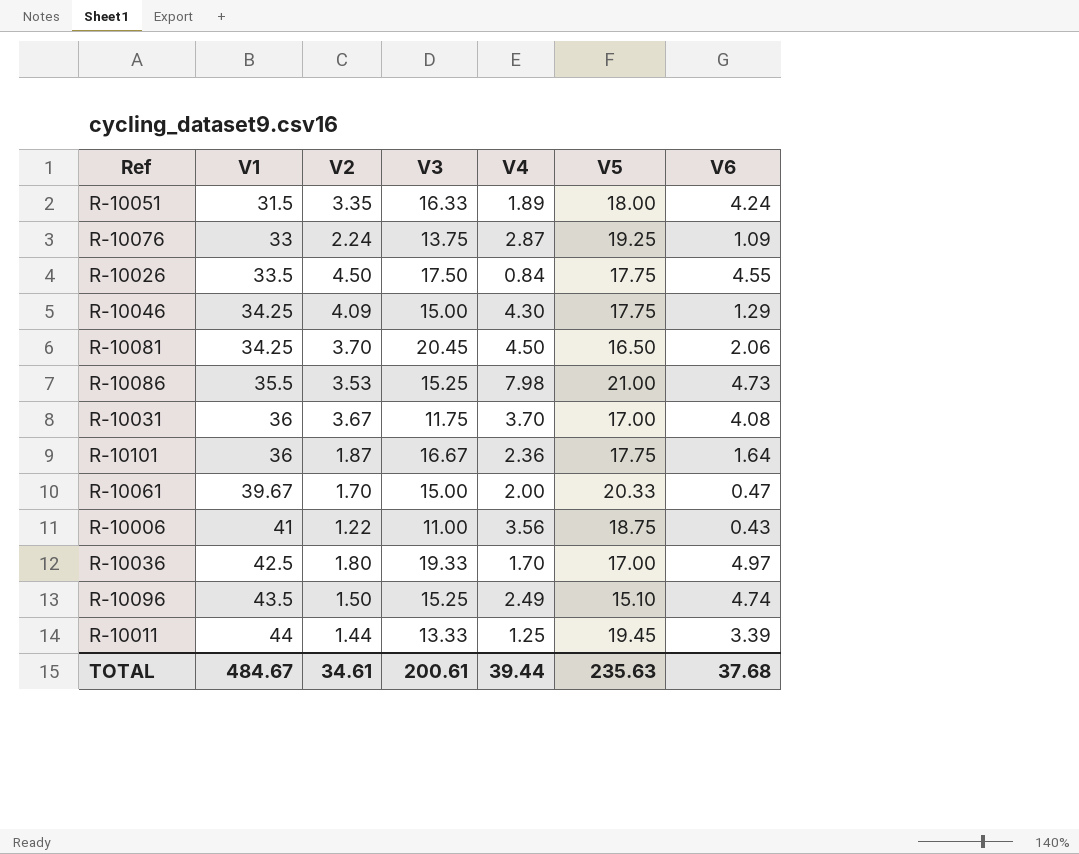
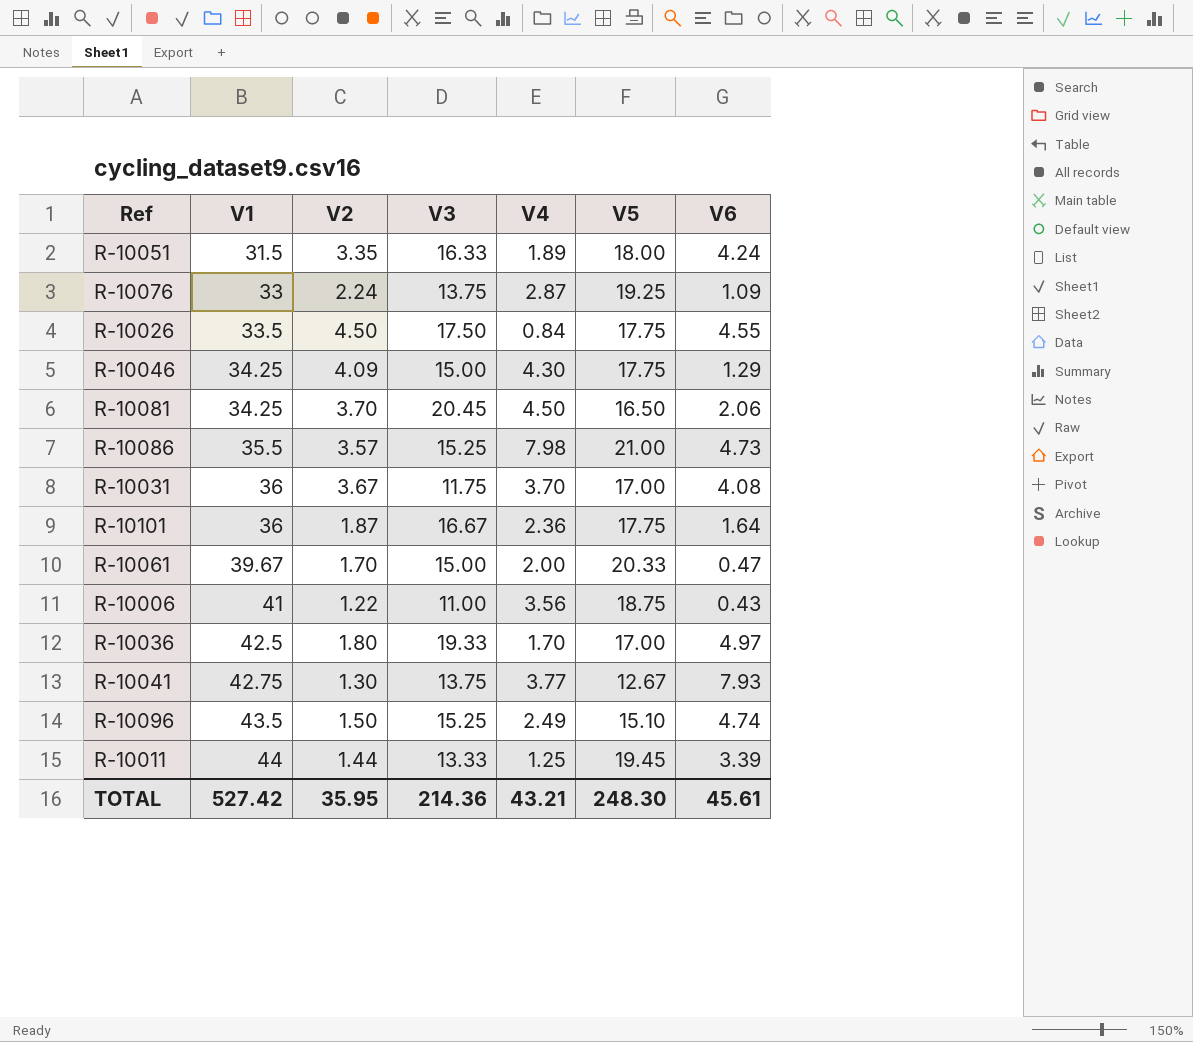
R-10086 | V2: 3.53 -> 3.57
row R-10041: none -> 42.75 | 1.30 | 13.75 | 3.77 | 12.67 | 7.93
TOTAL | V1: 484.67 -> 527.42
TOTAL | V2: 34.61 -> 35.95
TOTAL | V3: 200.61 -> 214.36
TOTAL | V4: 39.44 -> 43.21
TOTAL | V5: 235.63 -> 248.30
TOTAL | V6: 37.68 -> 45.61

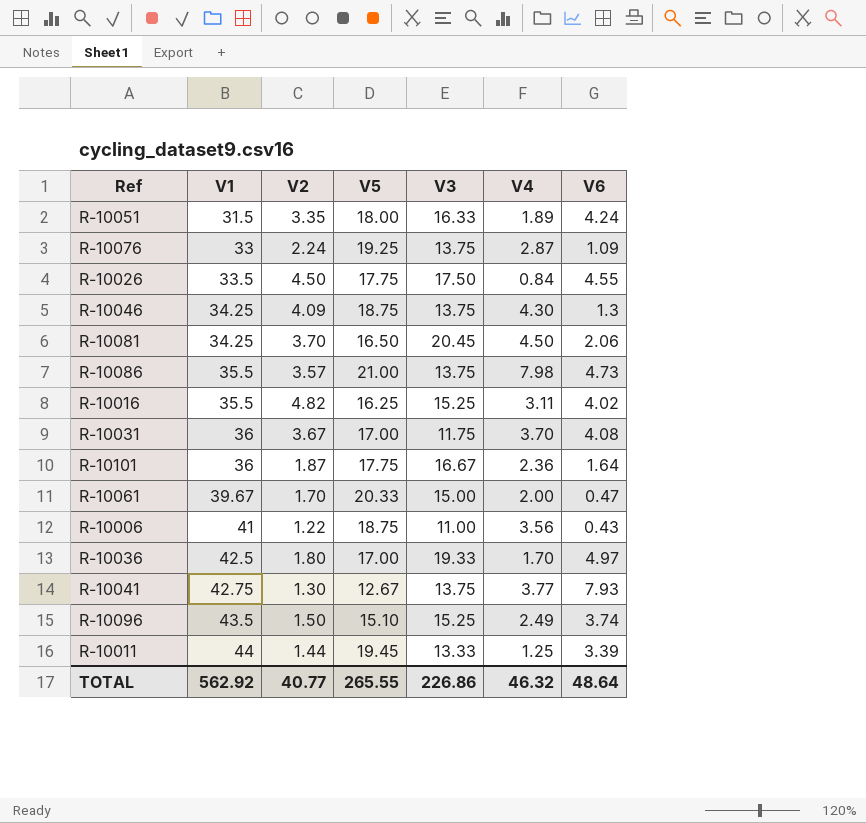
column V5 | position: 6 -> 4
R-10046 | V5: 17.75 -> 18.75
R-10046 | V3: 15.00 -> 13.75
R-10046 | V6: 1.29 -> 1.3
R-10086 | V3: 15.25 -> 13.75
row R-10016: none -> 35.5 | 4.82 | 16.25 | 15.25 | 3.11 | 4.02
R-10096 | V6: 4.74 -> 3.74
TOTAL | V1: 527.42 -> 562.92
TOTAL | V2: 35.95 -> 40.77
TOTAL | V5: 248.30 -> 265.55
TOTAL | V3: 214.36 -> 226.86
TOTAL | V4: 43.21 -> 46.32
TOTAL | V6: 45.61 -> 48.64

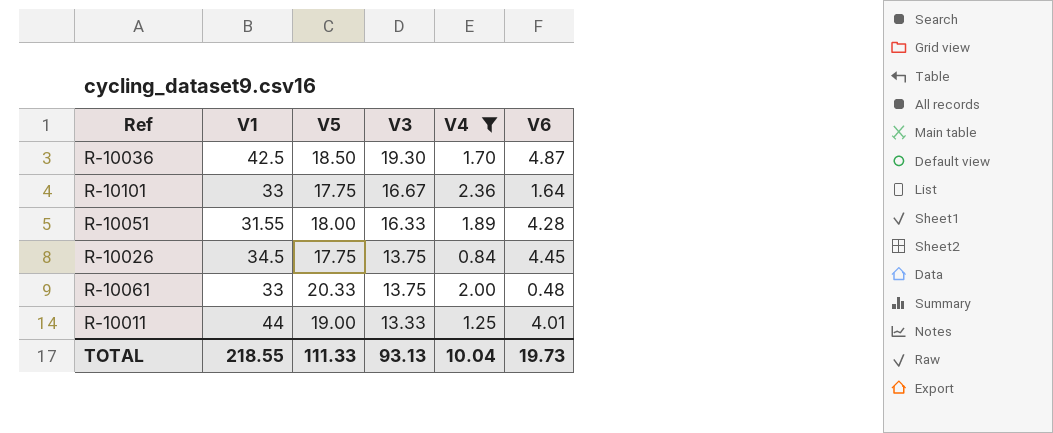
filter: none -> V4 <= 2.36
row order: V1 ascending -> V3 descending
column V2 | position: 3 -> none
R-10036 | V5: 17.00 -> 18.50
R-10036 | V3: 19.33 -> 19.30
R-10036 | V6: 4.97 -> 4.87
R-10101 | V1: 36 -> 33
R-10051 | V1: 31.5 -> 31.55
R-10051 | V6: 4.24 -> 4.28
R-10026 | V1: 33.5 -> 34.5
R-10026 | V3: 17.50 -> 13.75
R-10026 | V6: 4.55 -> 4.45
R-10061 | V1: 39.67 -> 33
R-10061 | V3: 15.00 -> 13.75
R-10061 | V6: 0.47 -> 0.48
R-10011 | V5: 19.45 -> 19.00
R-10011 | V6: 3.39 -> 4.01
TOTAL | V1: 562.92 -> 218.55
TOTAL | V5: 265.55 -> 111.33
TOTAL | V3: 226.86 -> 93.13
TOTAL | V4: 46.32 -> 10.04
TOTAL | V6: 48.64 -> 19.73

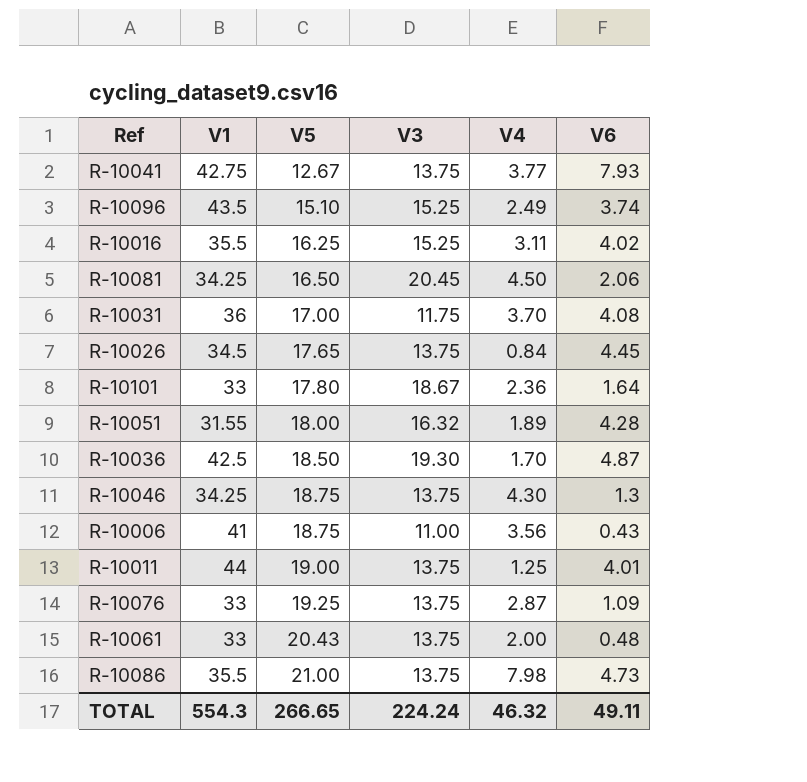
filter: V4 <= 2.36 -> none
row order: V3 descending -> V5 ascending
R-10026 | V5: 17.75 -> 17.65
R-10101 | V5: 17.75 -> 17.80
R-10101 | V3: 16.67 -> 18.67
R-10051 | V3: 16.33 -> 16.32
R-10011 | V3: 13.33 -> 13.75
R-10061 | V5: 20.33 -> 20.43
TOTAL | V1: 218.55 -> 554.3
TOTAL | V5: 111.33 -> 266.65
TOTAL | V3: 93.13 -> 224.24
TOTAL | V4: 10.04 -> 46.32
TOTAL | V6: 19.73 -> 49.11

